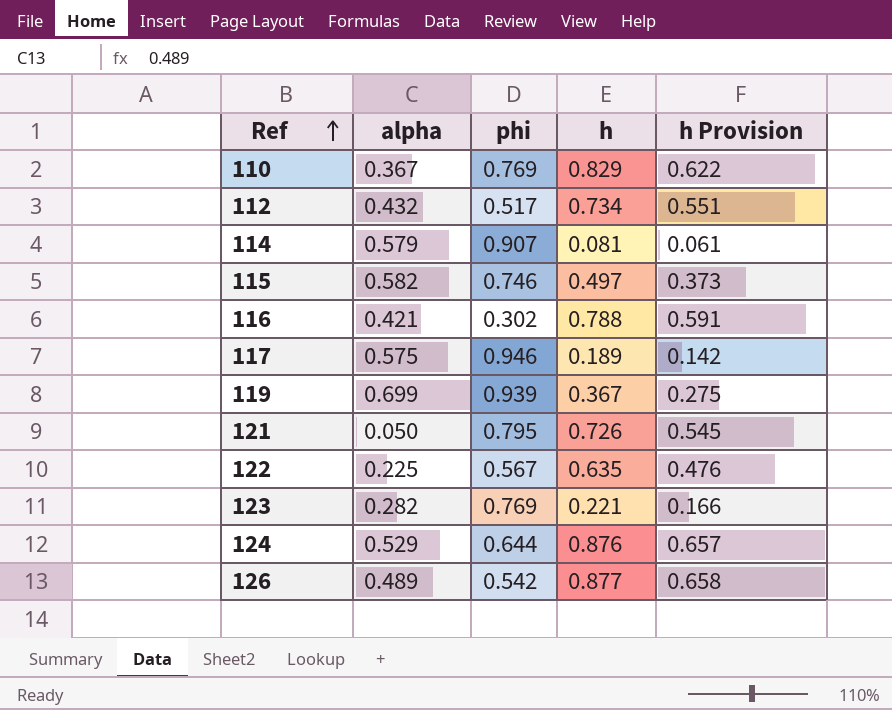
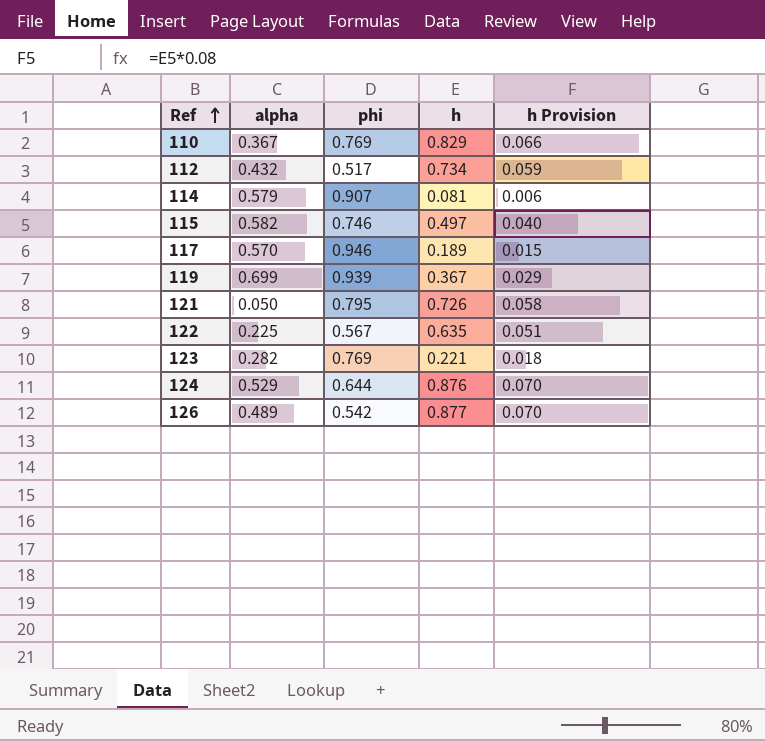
column h Provision | formula: [h] * 0.75 -> [h] * 0.08
row 116: 0.421 | 0.302 | 0.788 | 0.591 -> none
117 | alpha: 0.575 -> 0.570

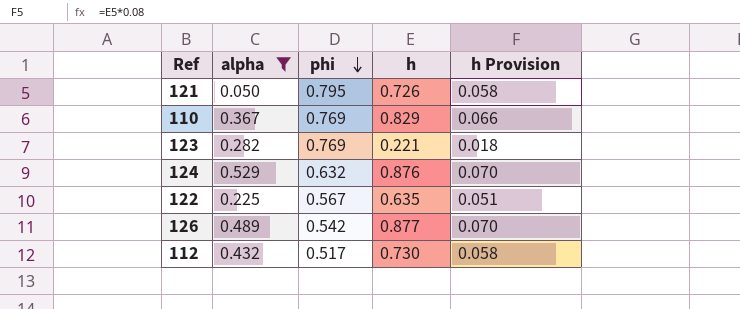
filter: none -> alpha <= 0.529
row order: Ref ascending -> phi descending
124 | phi: 0.644 -> 0.632
112 | h: 0.734 -> 0.730
112 | h Provision: 0.059 -> 0.058

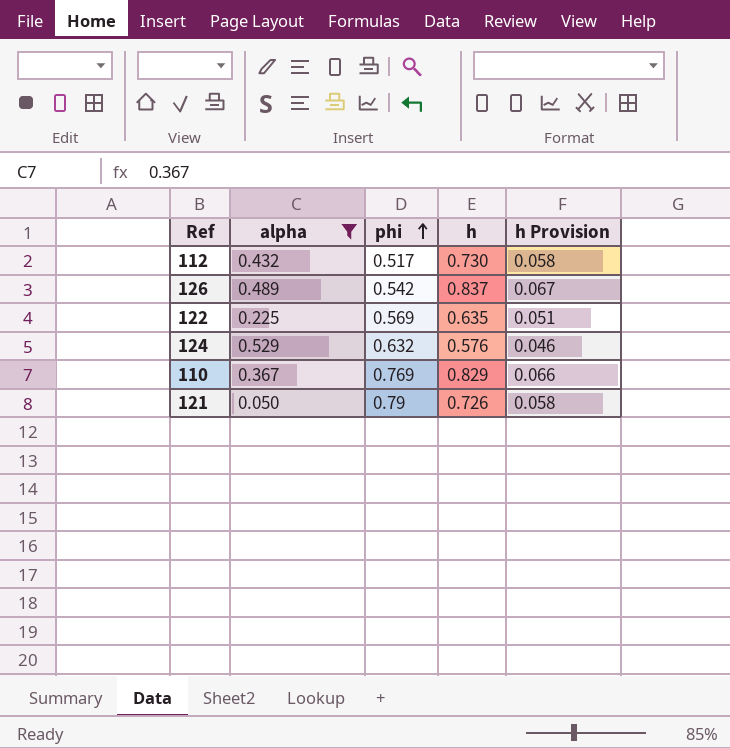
row order: phi descending -> phi ascending
row 123: 0.282 | 0.769 | 0.221 | 0.018 -> none
126 | h: 0.877 -> 0.837
126 | h Provision: 0.070 -> 0.067
122 | phi: 0.567 -> 0.569
124 | h: 0.876 -> 0.576
124 | h Provision: 0.070 -> 0.046
121 | phi: 0.795 -> 0.79

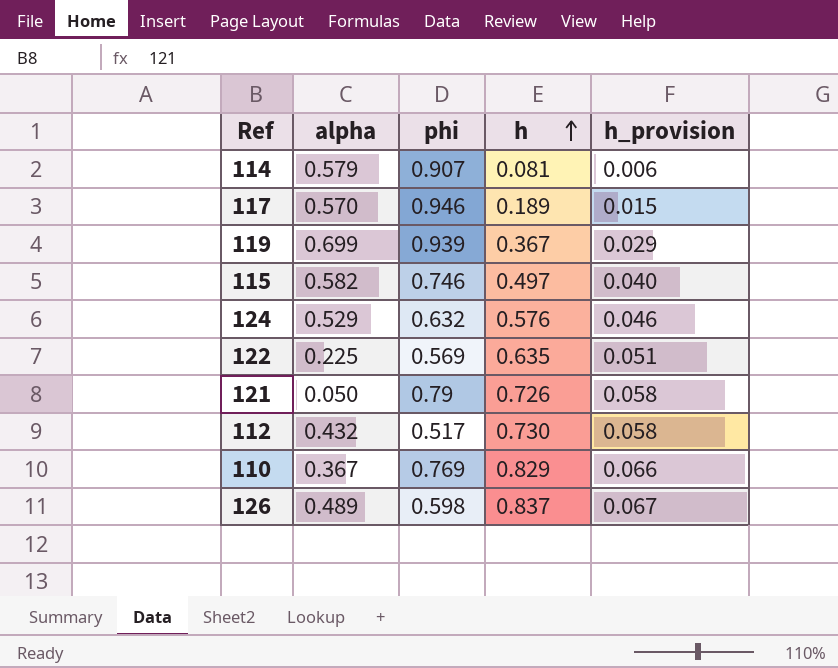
filter: alpha <= 0.529 -> none
row order: phi ascending -> h ascending
column name: h Provision -> h_provision
126 | phi: 0.542 -> 0.598

